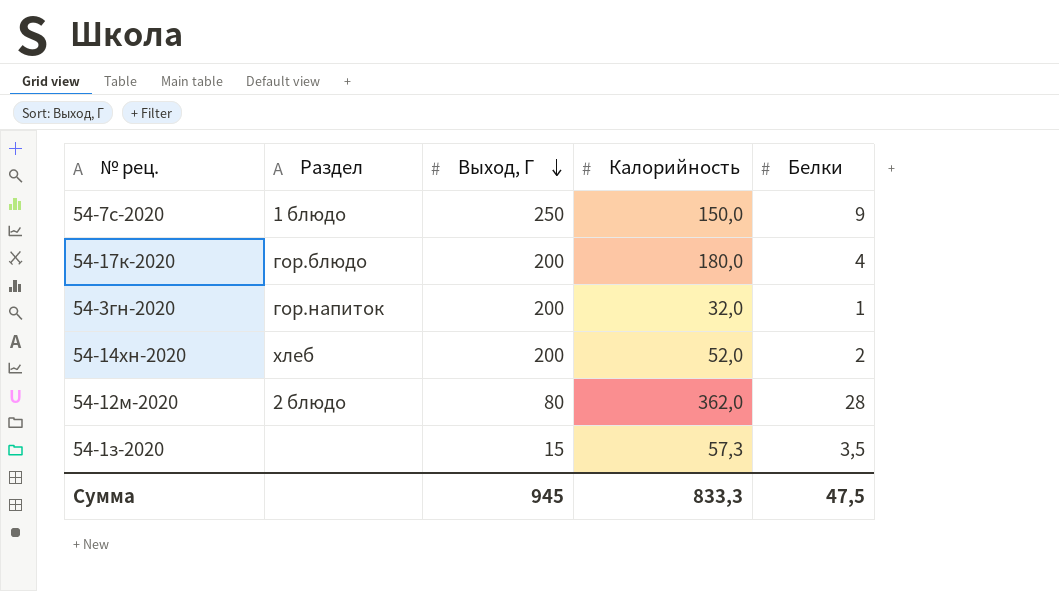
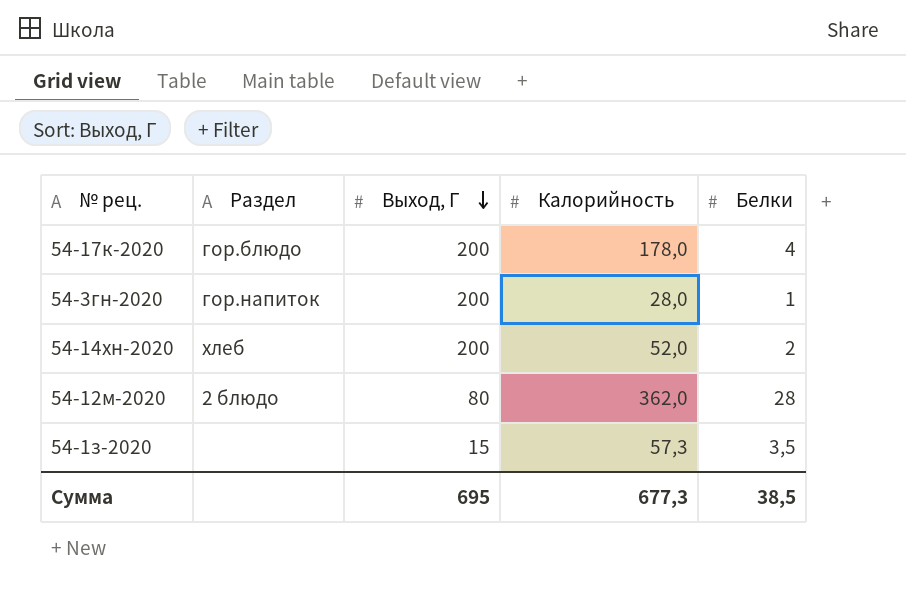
row 54-7с-2020: 1 блюдо | 250 | 150,0 | 9 -> none
54-17к-2020 | Калорийность: 180,0 -> 178,0
54-3гн-2020 | Калорийность: 32,0 -> 28,0
Сумма | Выход, Г: 945 -> 695
Сумма | Калорийность: 833,3 -> 677,3
Сумма | Белки: 47,5 -> 38,5

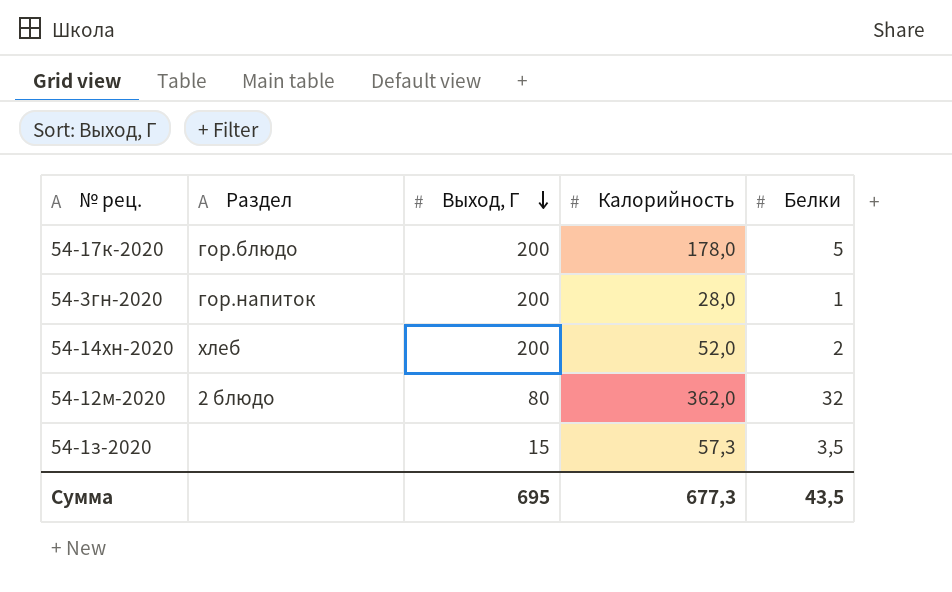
54-17к-2020 | Белки: 4 -> 5
54-12м-2020 | Белки: 28 -> 32
Сумма | Белки: 38,5 -> 43,5

